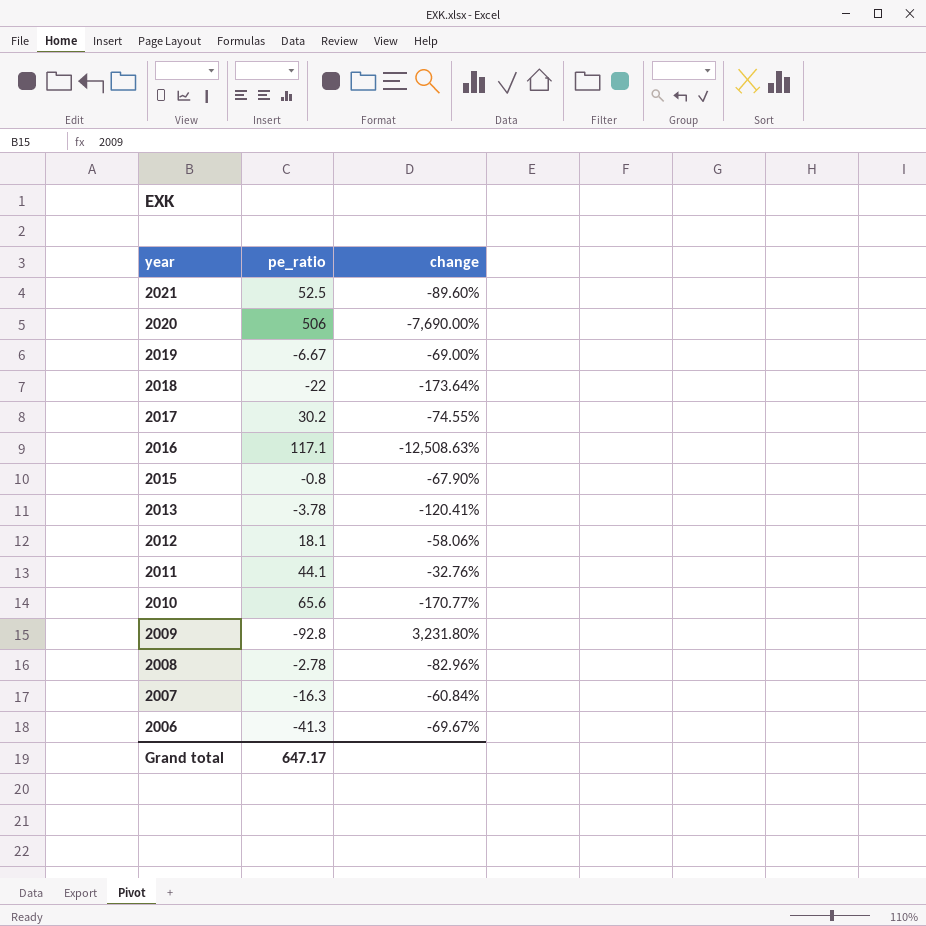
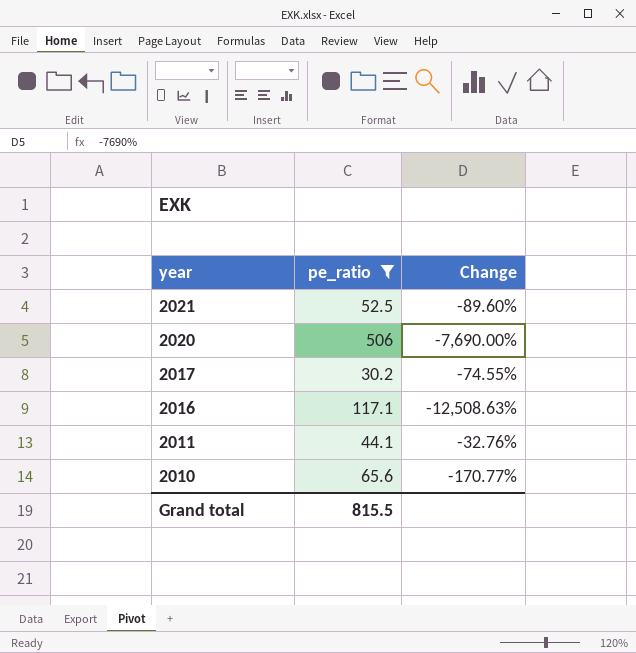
filter: none -> pe_ratio >= 30.2
column name: change -> Change
Grand total | pe_ratio: 647.17 -> 815.5

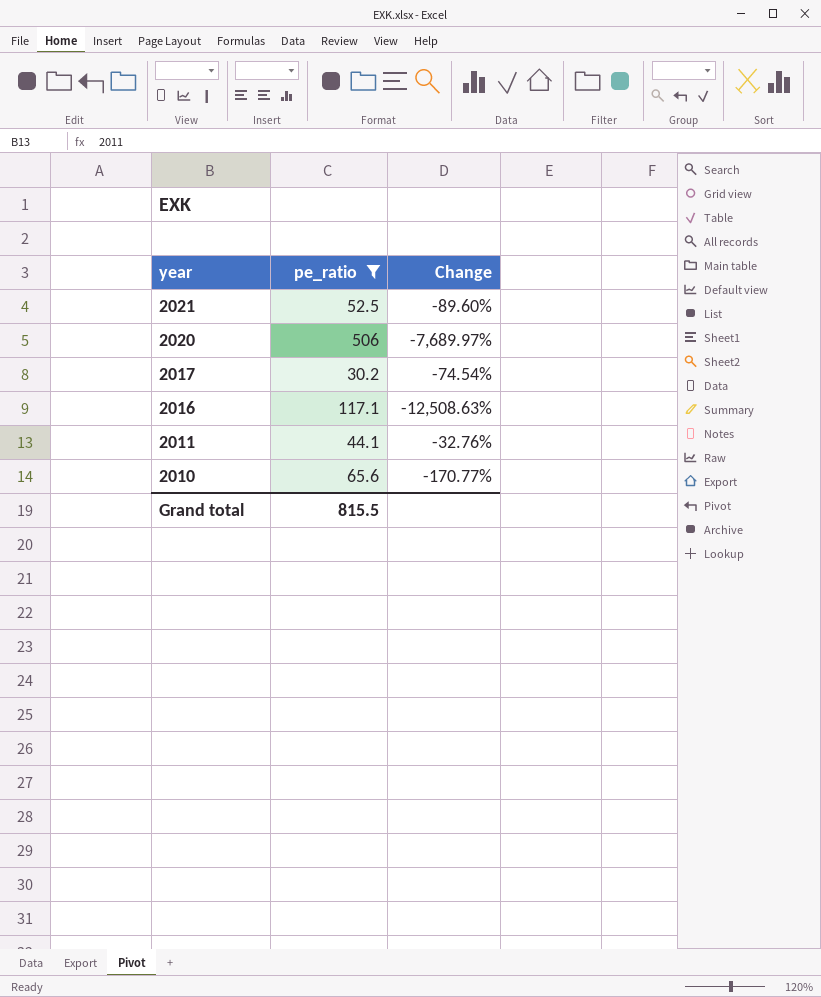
2020 | Change: -7,690.00% -> -7,689.97%
2017 | Change: -74.55% -> -74.54%

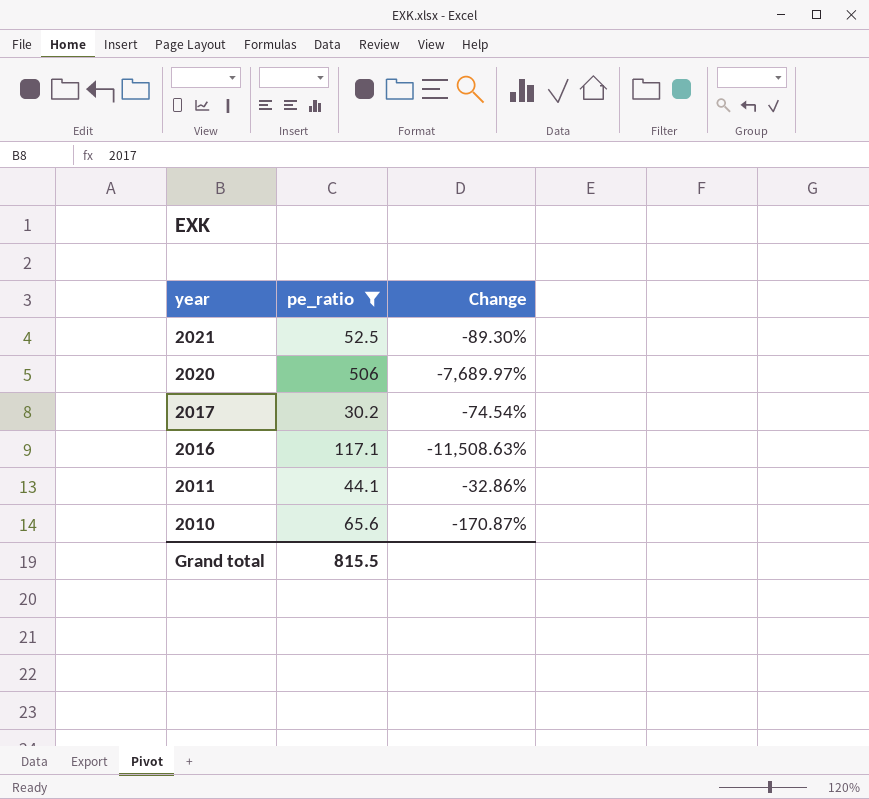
2021 | Change: -89.60% -> -89.30%
2016 | Change: -12,508.63% -> -11,508.63%
2011 | Change: -32.76% -> -32.86%
2010 | Change: -170.77% -> -170.87%

